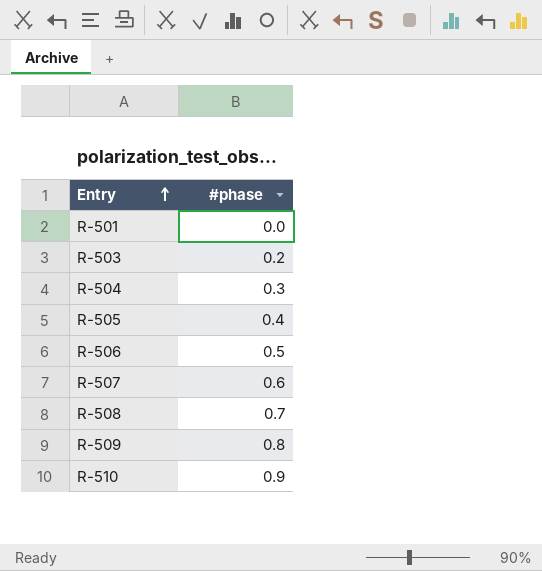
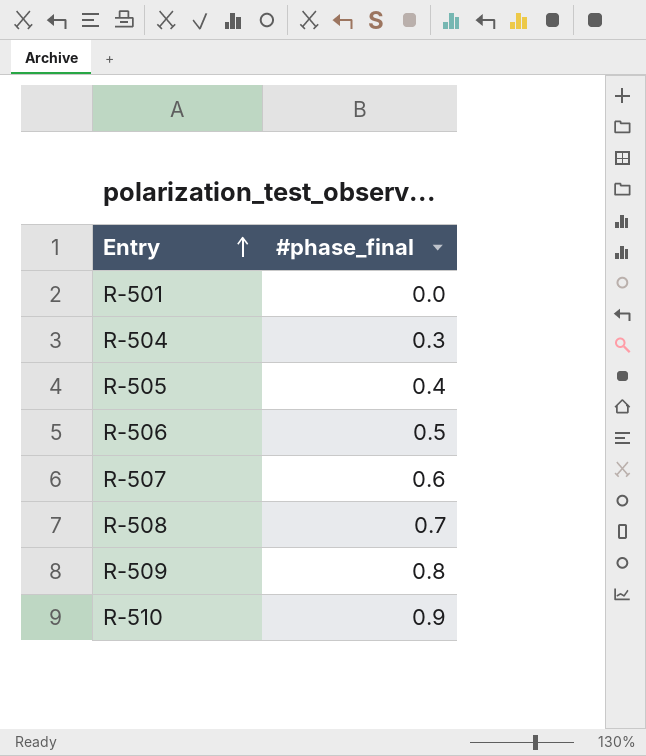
column name: #phase -> #phase_final
row R-503: 0.2 -> none

